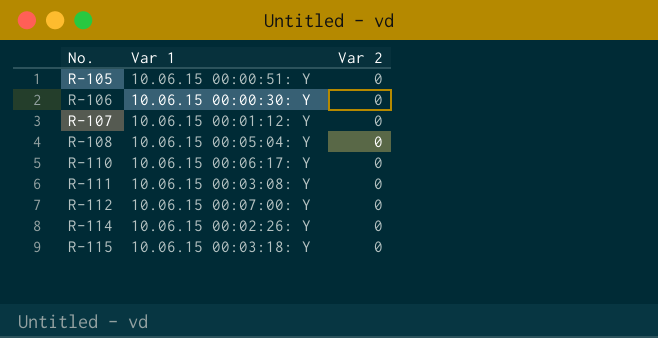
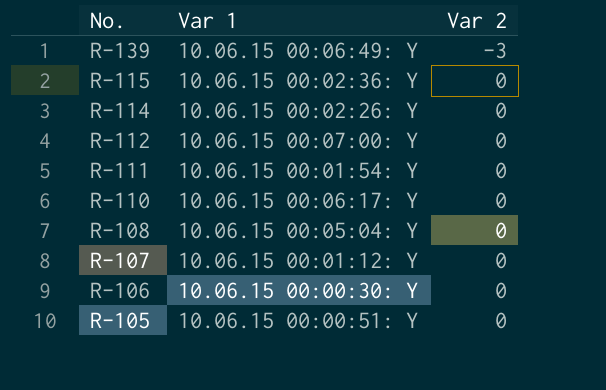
row order: No. ascending -> No. descending
row R-139: none -> 10.06.15 00:06:49: Y | -3
R-115 | Var 1: 10.06.15 00:03:18: Y -> 10.06.15 00:02:36: Y
R-111 | Var 1: 10.06.15 00:03:08: Y -> 10.06.15 00:01:54: Y

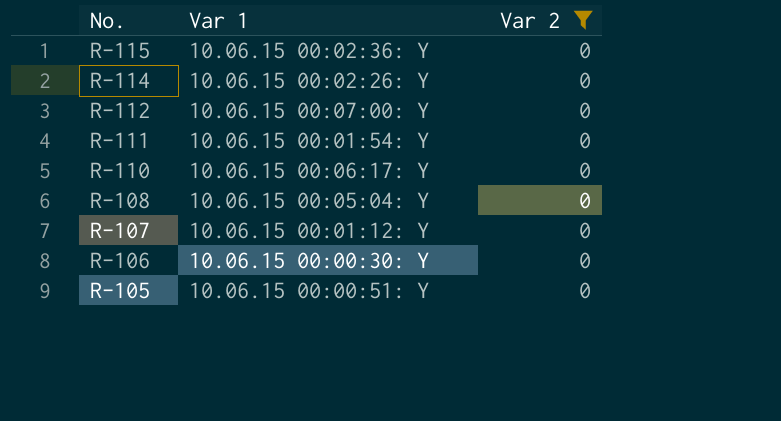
filter: none -> Var 2 = 0

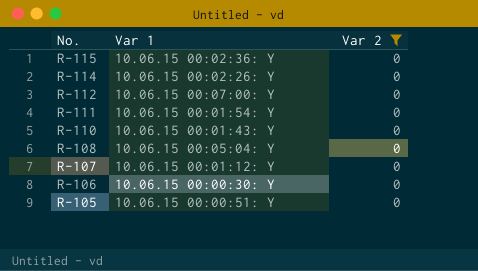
R-110 | Var 1: 10.06.15 00:06:17: Y -> 10.06.15 00:01:43: Y

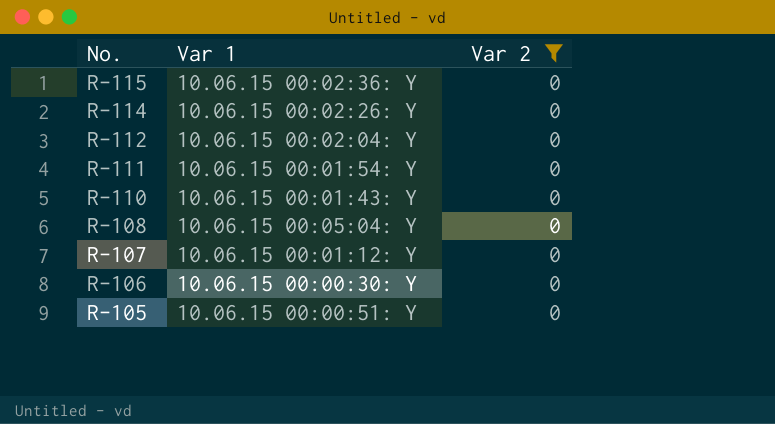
R-112 | Var 1: 10.06.15 00:07:00: Y -> 10.06.15 00:02:04: Y

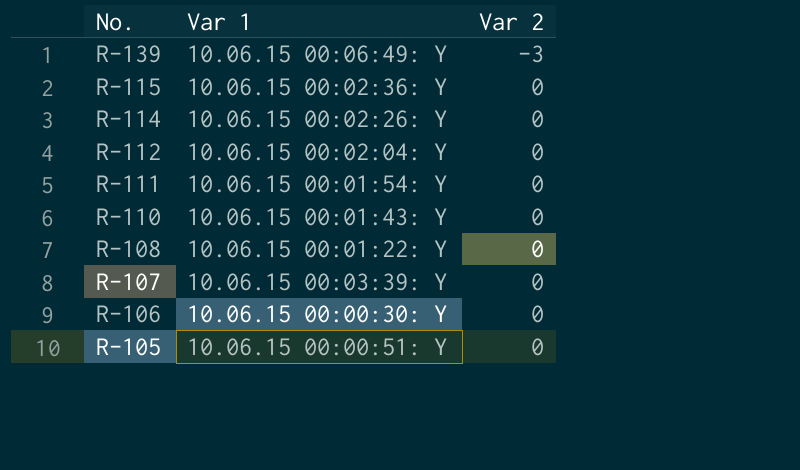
filter: Var 2 = 0 -> none
R-108 | Var 1: 10.06.15 00:05:04: Y -> 10.06.15 00:01:22: Y
R-107 | Var 1: 10.06.15 00:01:12: Y -> 10.06.15 00:03:39: Y

